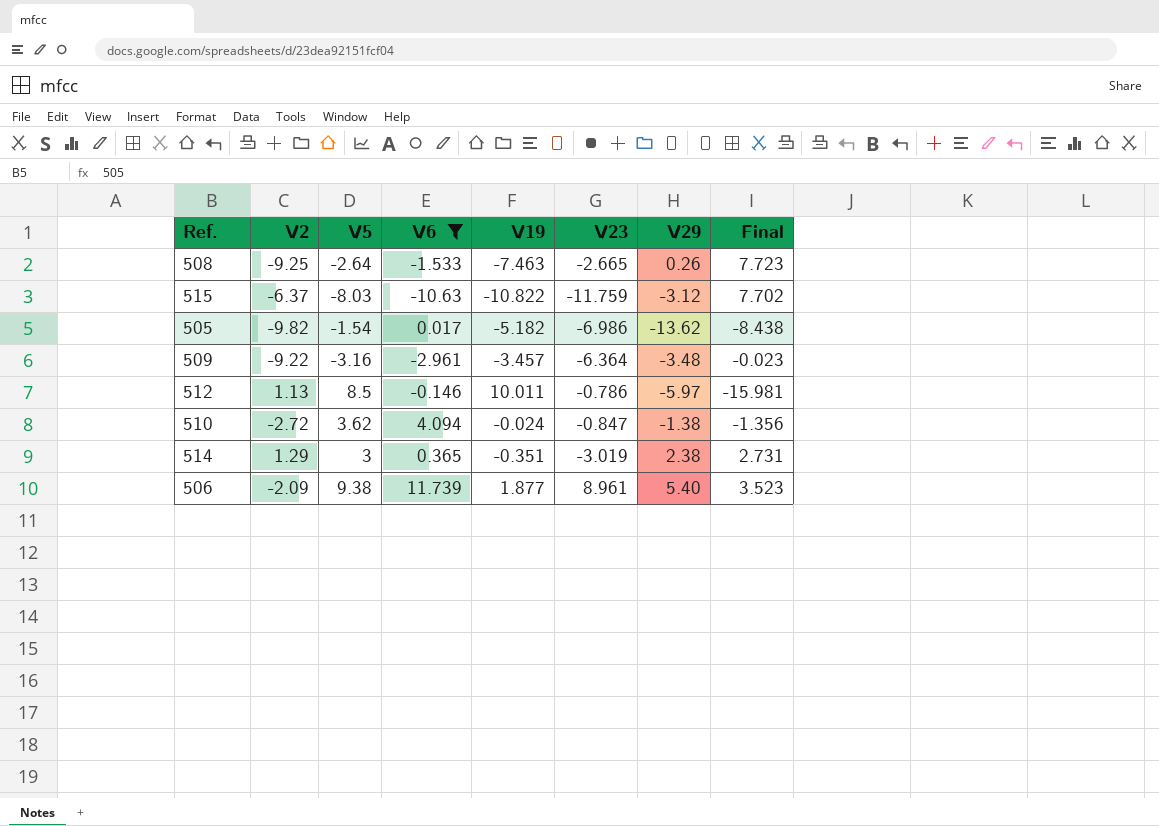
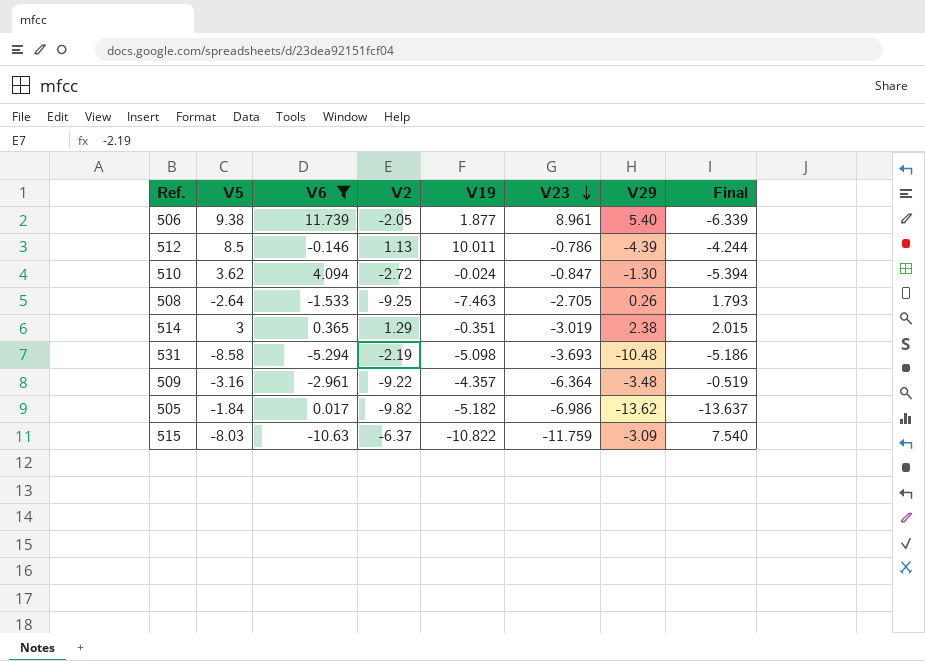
row order: none -> V23 descending
column V2 | position: 2 -> 4
column Final | formula: [V29] - [V19] -> [V29] - [V6]
506 | V2: -2.09 -> -2.05
512 | V29: -5.97 -> -4.39
510 | V29: -1.38 -> -1.30
508 | V23: -2.665 -> -2.705
row 531: none -> -8.58 | -5.294 | -2.19 | -5.098 | -3.693 | -10.48 | -5.186
509 | V19: -3.457 -> -4.357
505 | V5: -1.54 -> -1.84
515 | V29: -3.12 -> -3.09

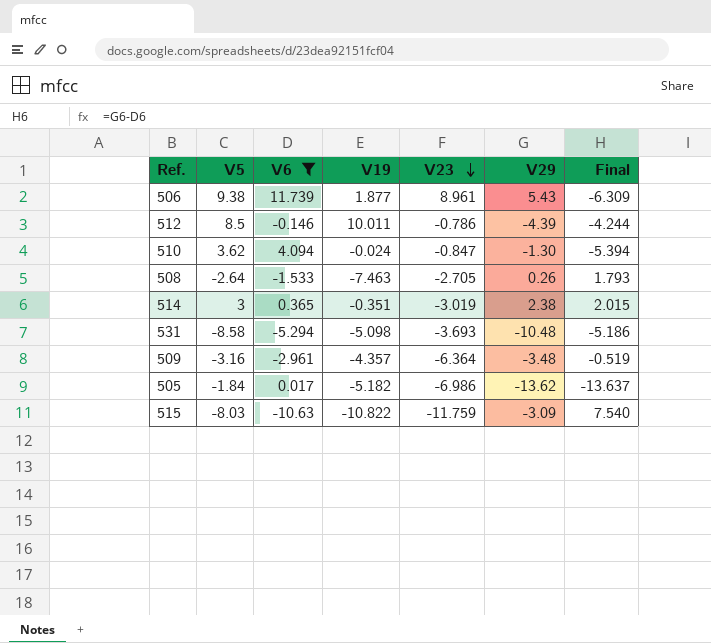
column V2 | position: 4 -> none
506 | V29: 5.40 -> 5.43
506 | Final: -6.339 -> -6.309

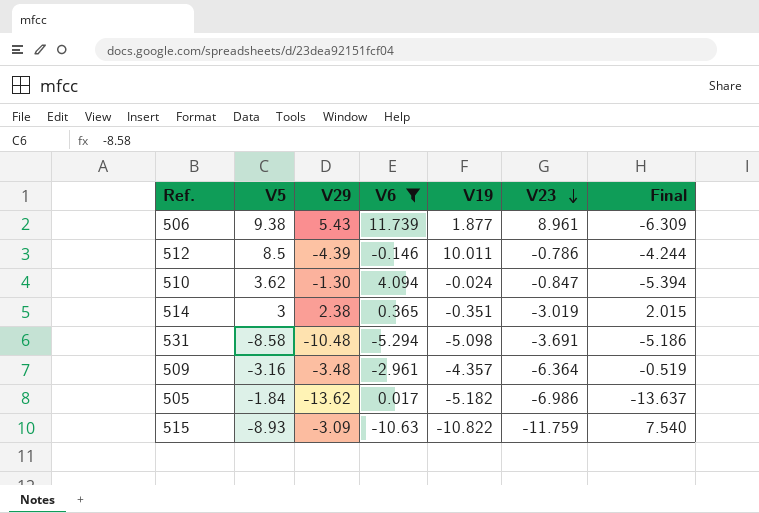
column V29 | position: 6 -> 3
row 508: -2.64 | -1.533 | -7.463 | -2.705 | 0.26 | 1.793 -> none
531 | V23: -3.693 -> -3.691
515 | V5: -8.03 -> -8.93

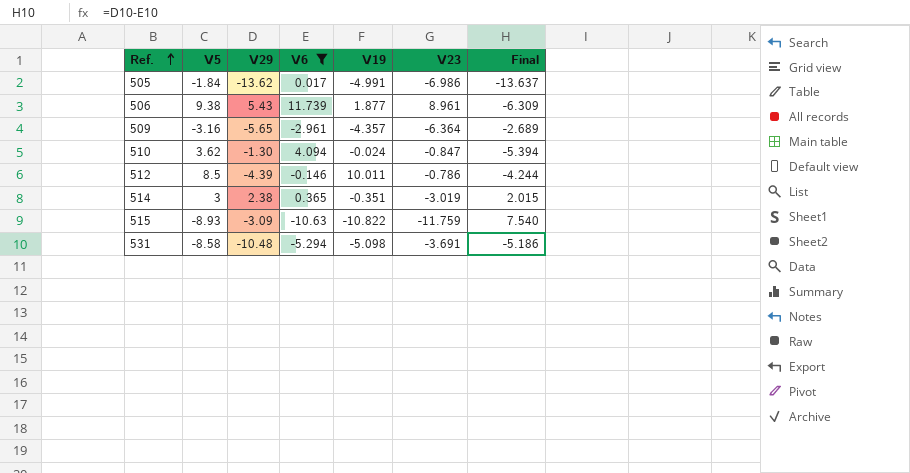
row order: V23 descending -> Ref. ascending
505 | V19: -5.182 -> -4.991
509 | V29: -3.48 -> -5.65
509 | Final: -0.519 -> -2.689

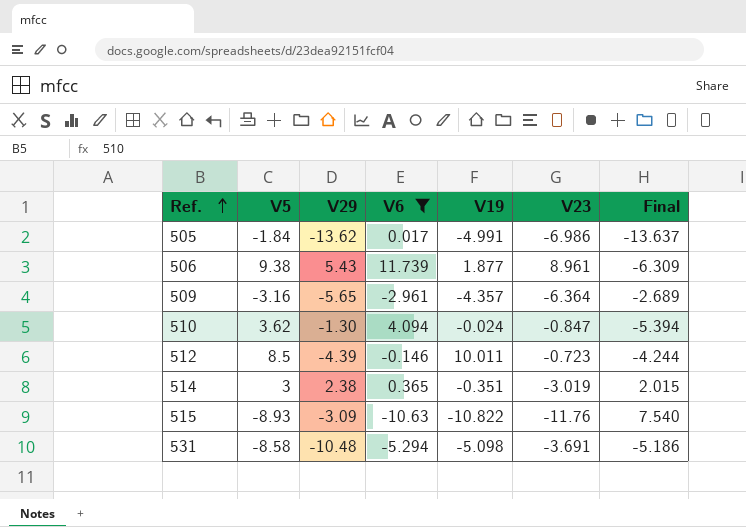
512 | V23: -0.786 -> -0.723
515 | V23: -11.759 -> -11.76

